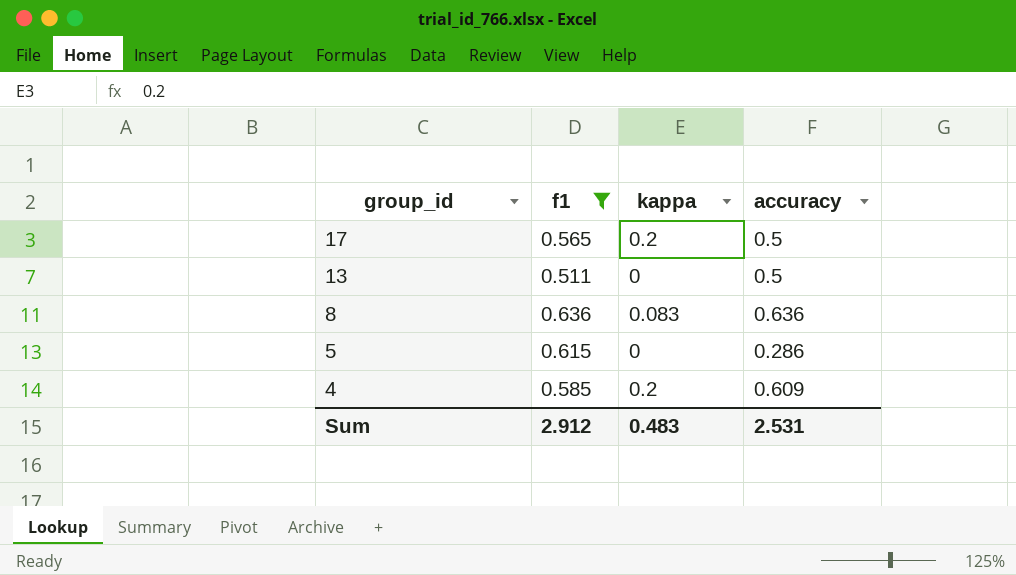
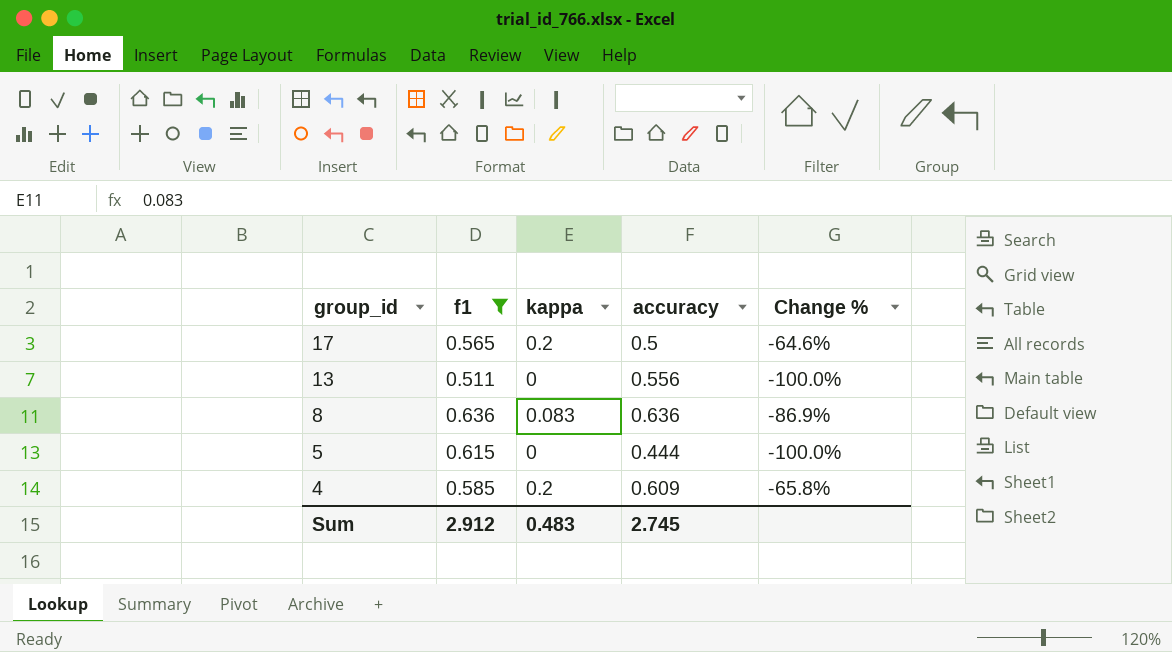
column Change % | formula: none -> ([kappa] - [f1]) / [f1]
13 | accuracy: 0.5 -> 0.556
5 | accuracy: 0.286 -> 0.444
Sum | accuracy: 2.531 -> 2.745

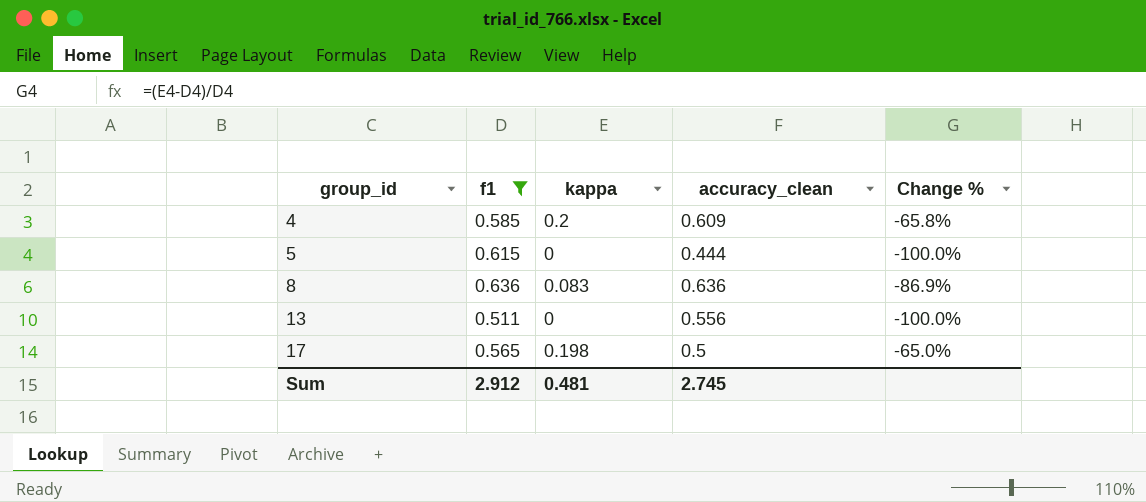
row order: group_id descending -> group_id ascending
column name: accuracy -> accuracy_clean
17 | kappa: 0.2 -> 0.198
17 | Change %: -64.6% -> -65.0%
Sum | kappa: 0.483 -> 0.481

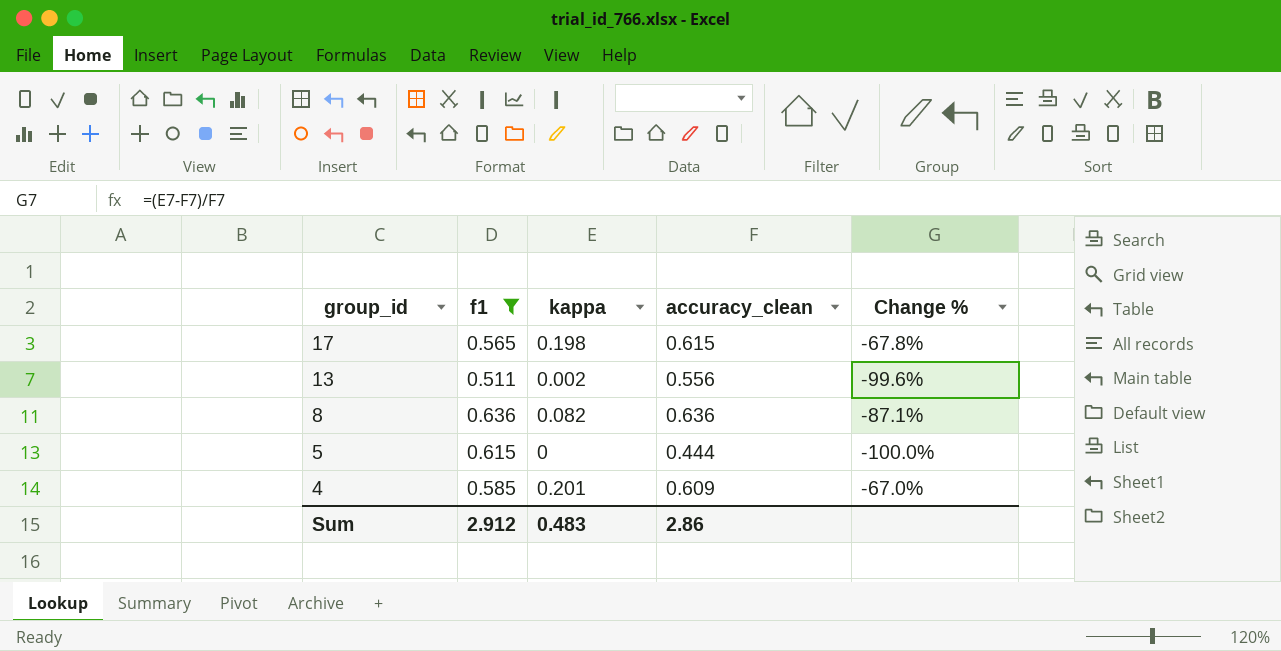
row order: group_id ascending -> group_id descending
column Change % | formula: ([kappa] - [f1]) / [f1] -> ([kappa] - [accuracy_clean]) / [accuracy_clean]
17 | accuracy_clean: 0.5 -> 0.615
13 | kappa: 0 -> 0.002
8 | kappa: 0.083 -> 0.082
4 | kappa: 0.2 -> 0.201
Sum | kappa: 0.481 -> 0.483
Sum | accuracy_clean: 2.745 -> 2.86

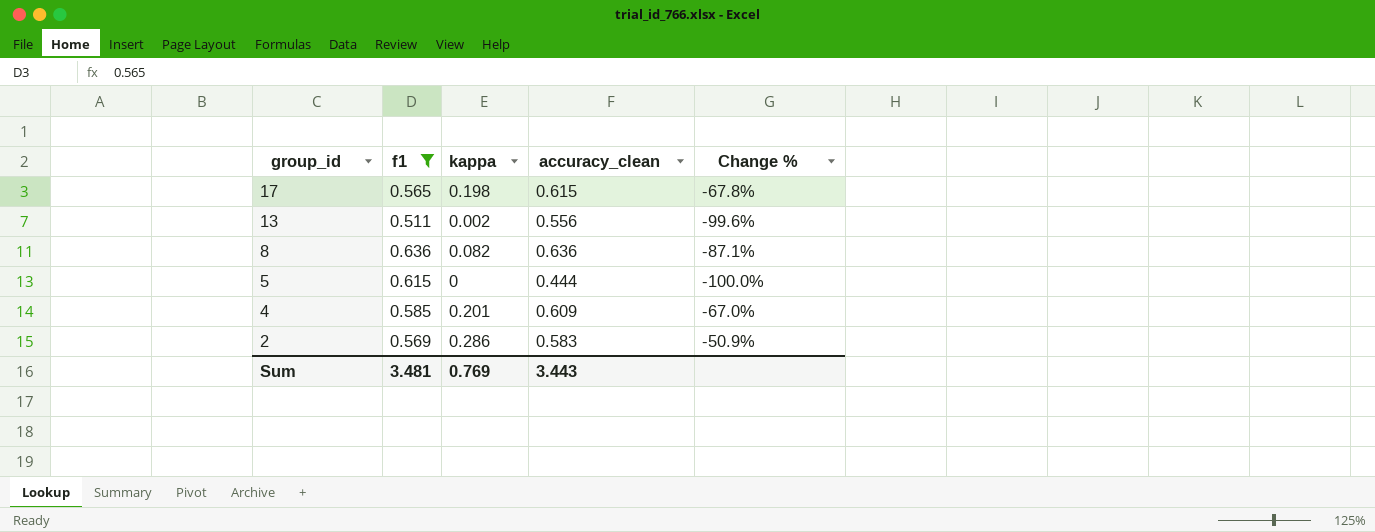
row 2: none -> 0.569 | 0.286 | 0.583 | -50.9%
Sum | f1: 2.912 -> 3.481
Sum | kappa: 0.483 -> 0.769
Sum | accuracy_clean: 2.86 -> 3.443

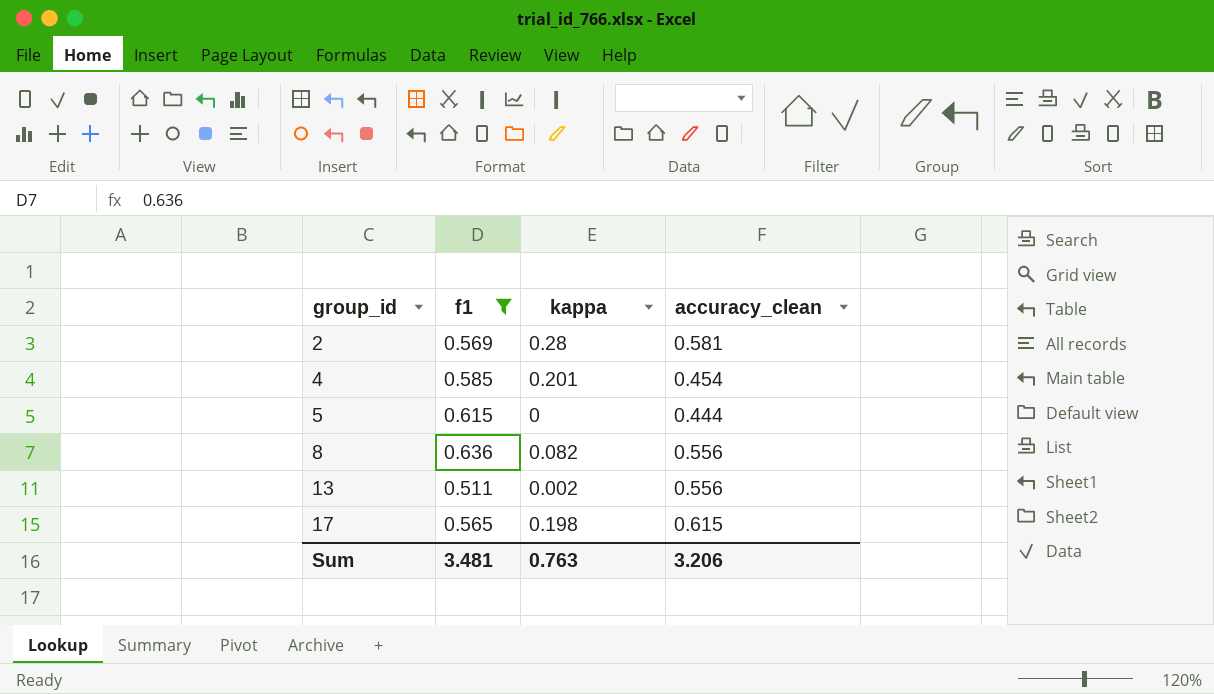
row order: group_id descending -> group_id ascending
column Change % | formula: ([kappa] - [accuracy_clean]) / [accuracy_clean] -> none
2 | kappa: 0.286 -> 0.28
2 | accuracy_clean: 0.583 -> 0.581
4 | accuracy_clean: 0.609 -> 0.454
8 | accuracy_clean: 0.636 -> 0.556
Sum | kappa: 0.769 -> 0.763
Sum | accuracy_clean: 3.443 -> 3.206

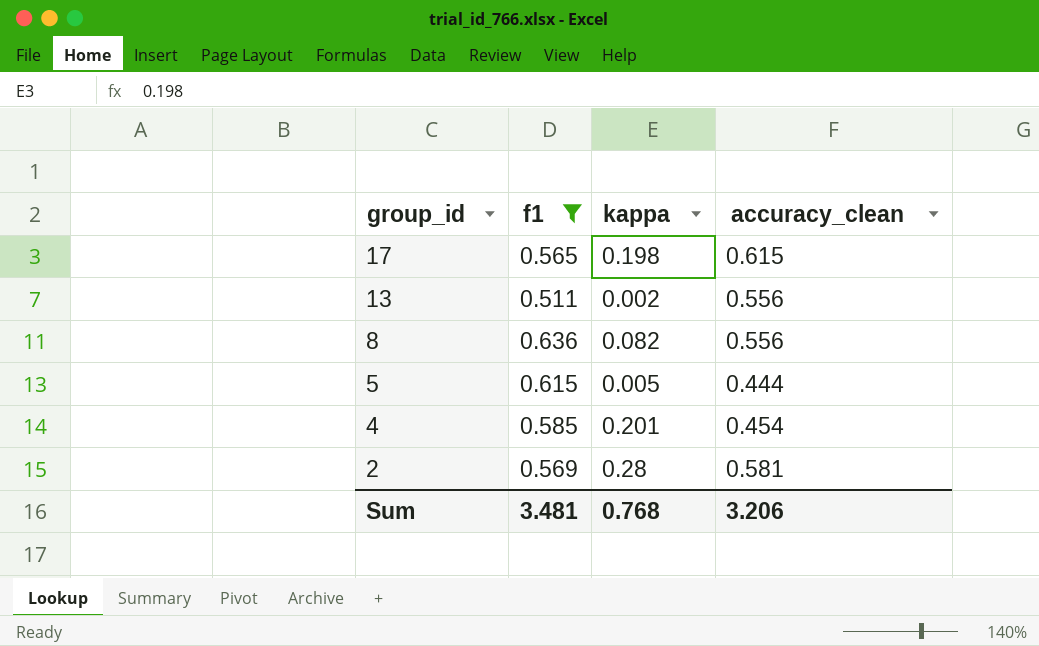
row order: group_id ascending -> group_id descending
5 | kappa: 0 -> 0.005
Sum | kappa: 0.763 -> 0.768

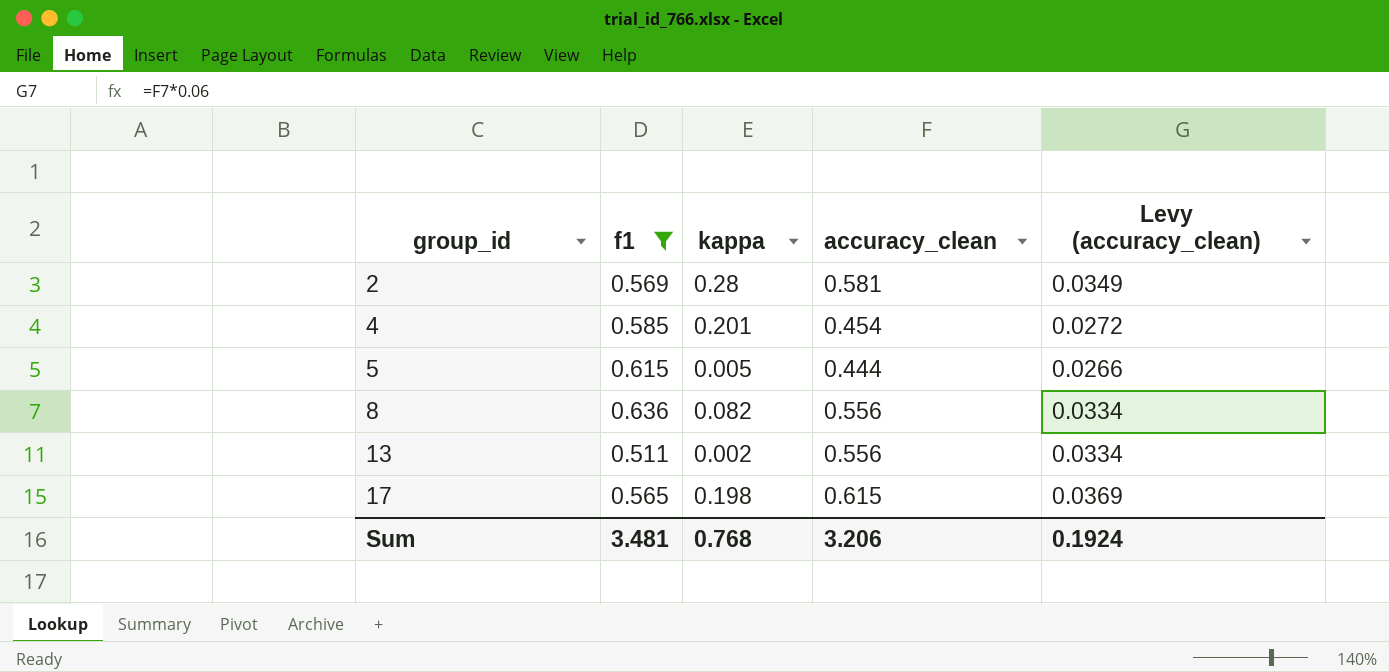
row order: group_id descending -> group_id ascending
column Levy (accuracy_clean) | formula: none -> [accuracy_clean] * 0.06

